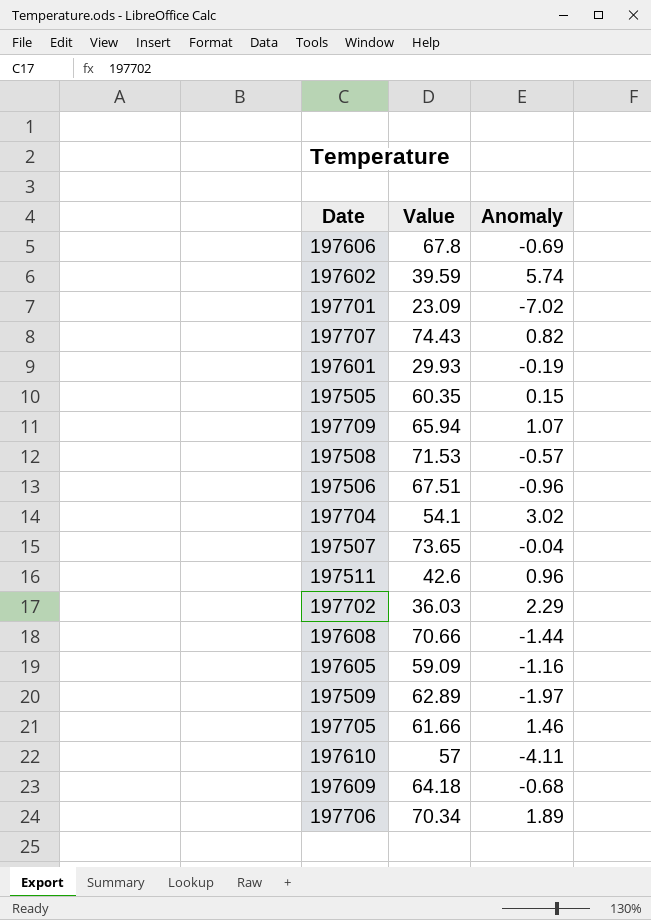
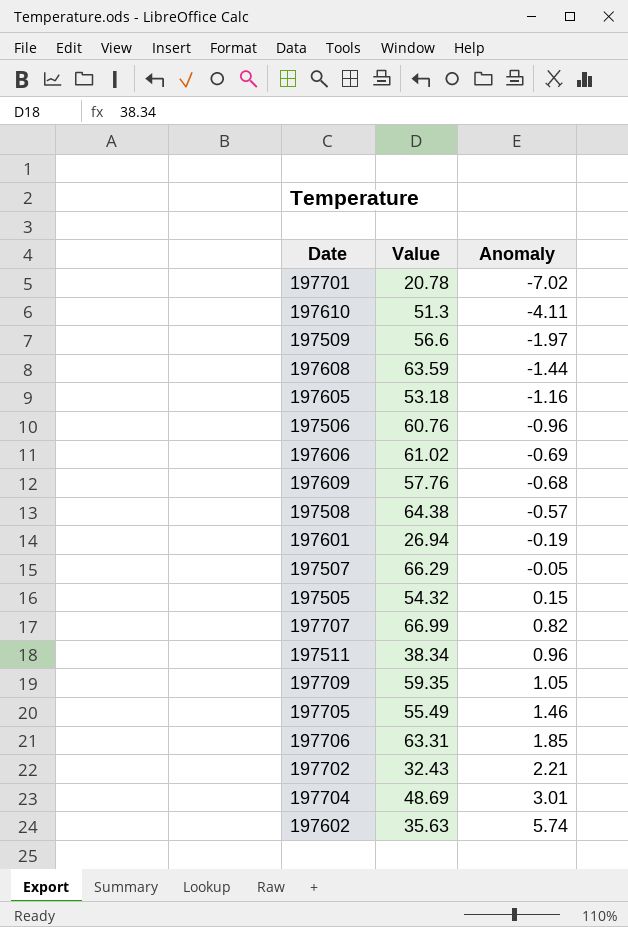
row order: none -> Anomaly ascending
197701 | Value: 23.09 -> 20.78
197610 | Value: 57 -> 51.3
197509 | Value: 62.89 -> 56.6
197608 | Value: 70.66 -> 63.59
197605 | Value: 59.09 -> 53.18
197506 | Value: 67.51 -> 60.76
197606 | Value: 67.8 -> 61.02
197609 | Value: 64.18 -> 57.76
197508 | Value: 71.53 -> 64.38
197601 | Value: 29.93 -> 26.94
197507 | Value: 73.65 -> 66.29
197507 | Anomaly: -0.04 -> -0.05
197505 | Value: 60.35 -> 54.32
197707 | Value: 74.43 -> 66.99
197511 | Value: 42.6 -> 38.34
197709 | Value: 65.94 -> 59.35
197709 | Anomaly: 1.07 -> 1.05
197705 | Value: 61.66 -> 55.49
197706 | Value: 70.34 -> 63.31
197706 | Anomaly: 1.89 -> 1.85
197702 | Value: 36.03 -> 32.43
197702 | Anomaly: 2.29 -> 2.21
197704 | Value: 54.1 -> 48.69
197704 | Anomaly: 3.02 -> 3.01
197602 | Value: 39.59 -> 35.63

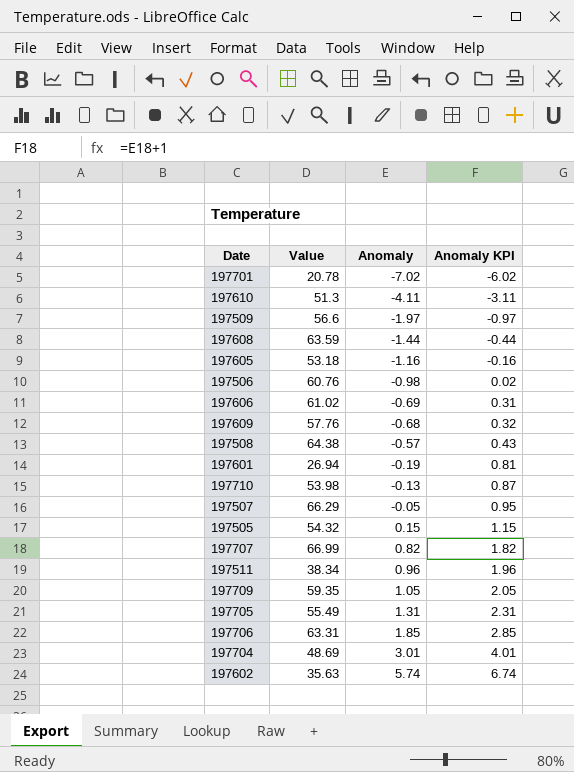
column Anomaly KPI | formula: none -> [Anomaly] + 1
row 197702: 32.43 | 2.21 -> none
197506 | Anomaly: -0.96 -> -0.98
row 197710: none -> 53.98 | -0.13 | 0.87
197705 | Anomaly: 1.46 -> 1.31

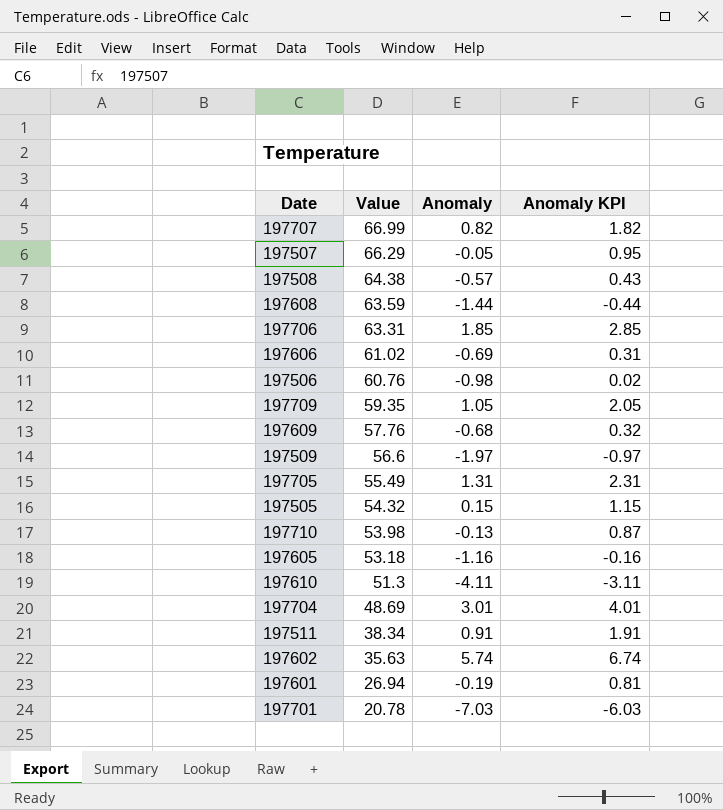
row order: Anomaly ascending -> Value descending
197511 | Anomaly: 0.96 -> 0.91
197511 | Anomaly KPI: 1.96 -> 1.91
197701 | Anomaly: -7.02 -> -7.03
197701 | Anomaly KPI: -6.02 -> -6.03

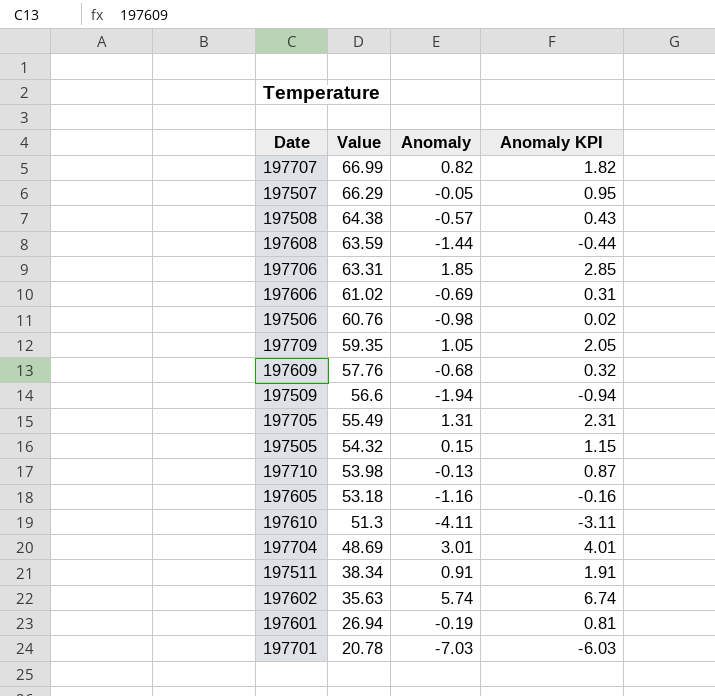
197509 | Anomaly: -1.97 -> -1.94
197509 | Anomaly KPI: -0.97 -> -0.94

